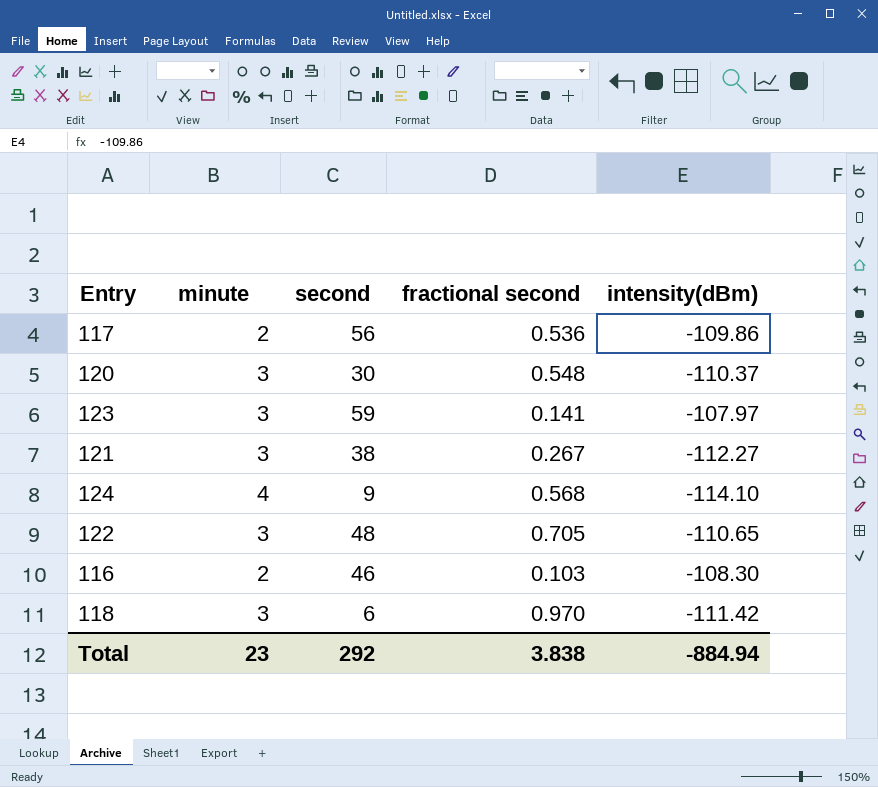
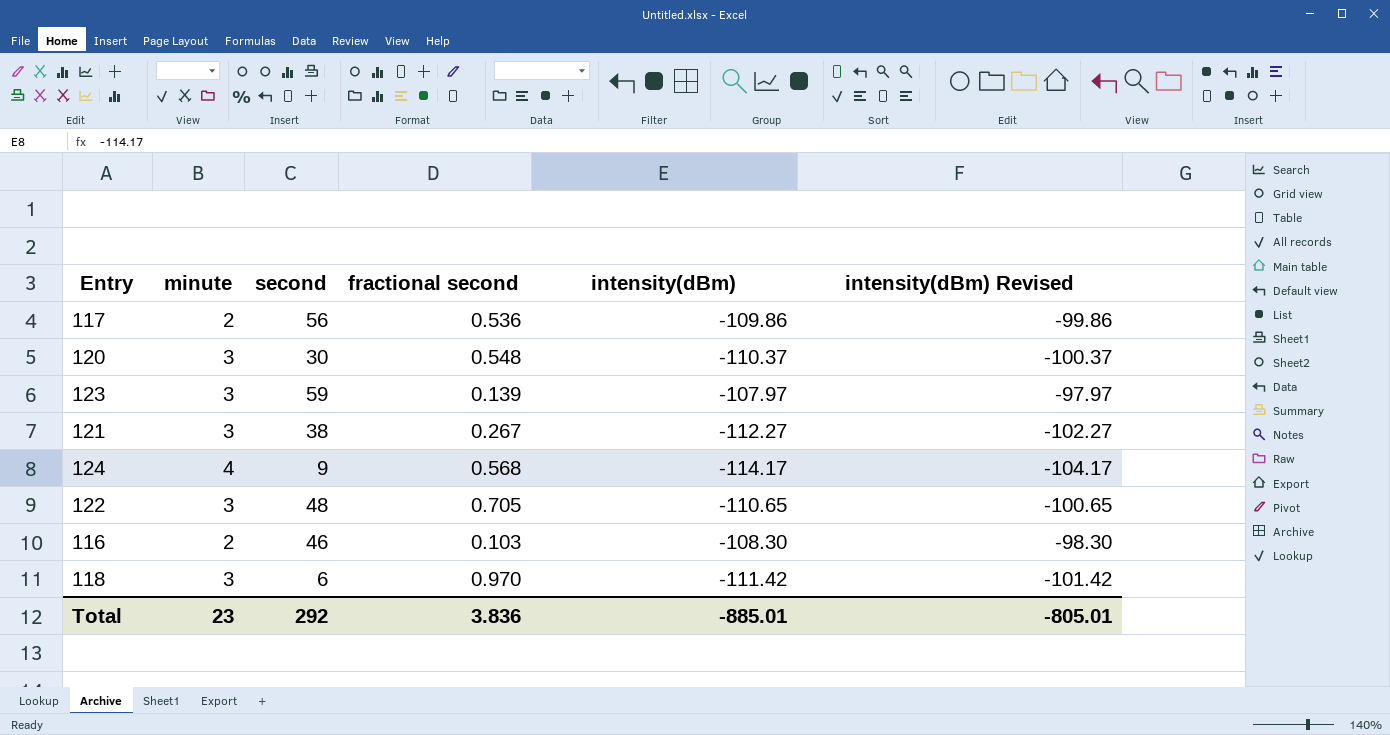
column intensity(dBm) Revised | formula: none -> [intensity(dBm)] + 10
123 | fractional second: 0.141 -> 0.139
124 | intensity(dBm): -114.10 -> -114.17
Total | fractional second: 3.838 -> 3.836
Total | intensity(dBm): -884.94 -> -885.01

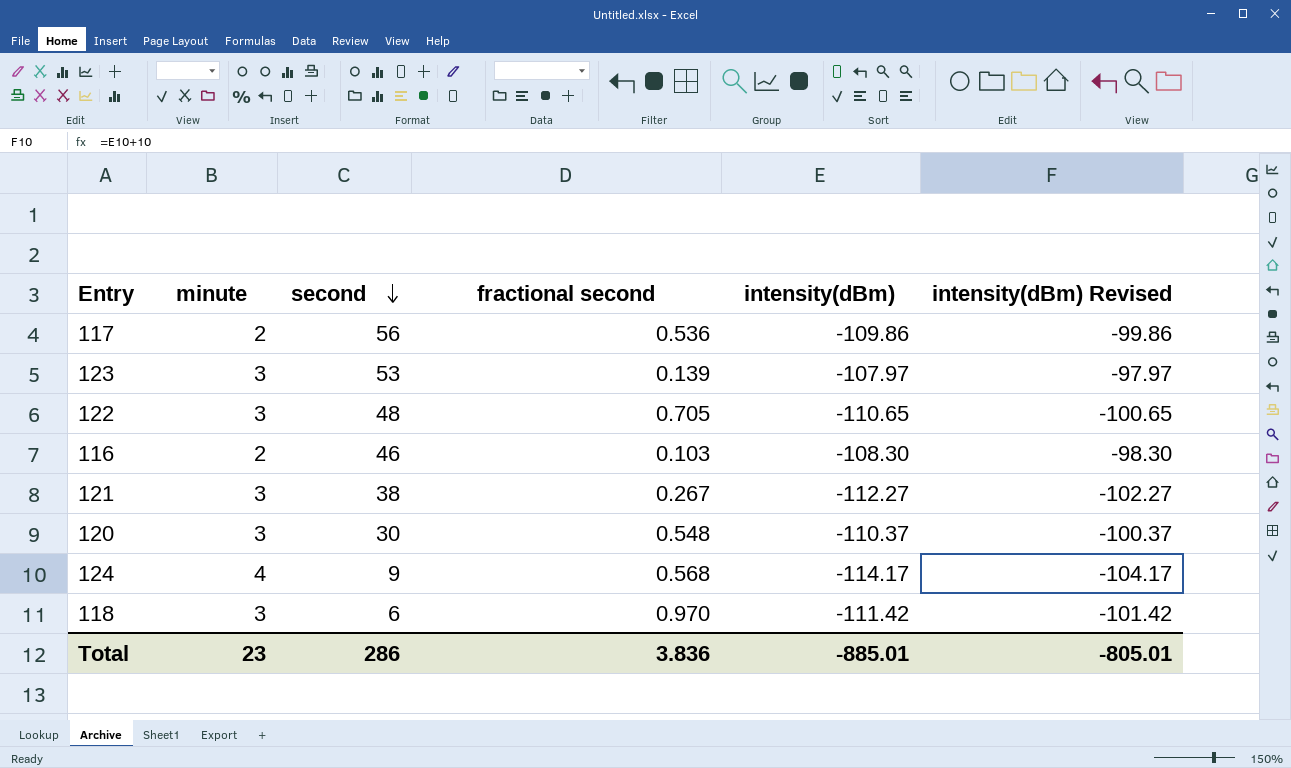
row order: none -> second descending
123 | second: 59 -> 53
Total | second: 292 -> 286

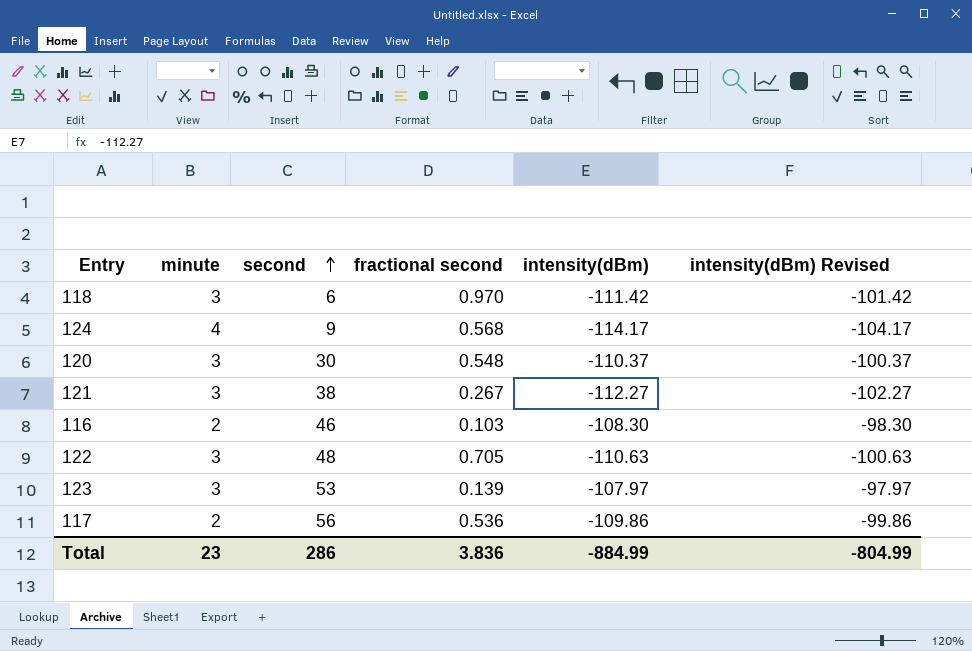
row order: second descending -> second ascending
122 | intensity(dBm): -110.65 -> -110.63
122 | intensity(dBm) Revised: -100.65 -> -100.63
Total | intensity(dBm): -885.01 -> -884.99
Total | intensity(dBm) Revised: -805.01 -> -804.99

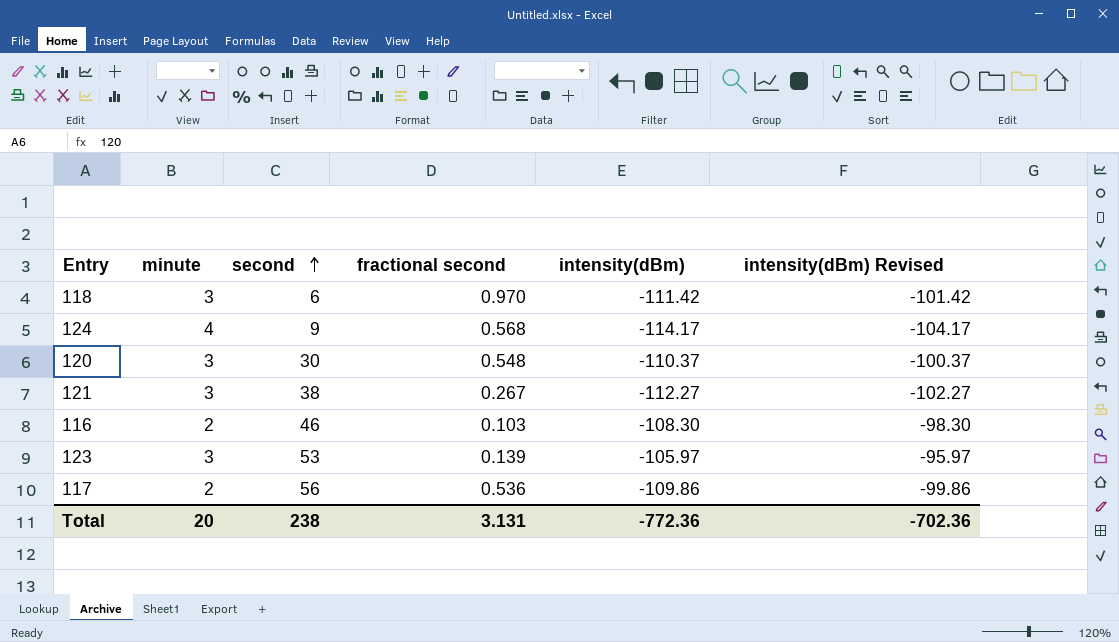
row 122: 3 | 48 | 0.705 | -110.63 | -100.63 -> none
123 | intensity(dBm): -107.97 -> -105.97
123 | intensity(dBm) Revised: -97.97 -> -95.97
Total | minute: 23 -> 20
Total | second: 286 -> 238
Total | fractional second: 3.836 -> 3.131
Total | intensity(dBm): -884.99 -> -772.36
Total | intensity(dBm) Revised: -804.99 -> -702.36

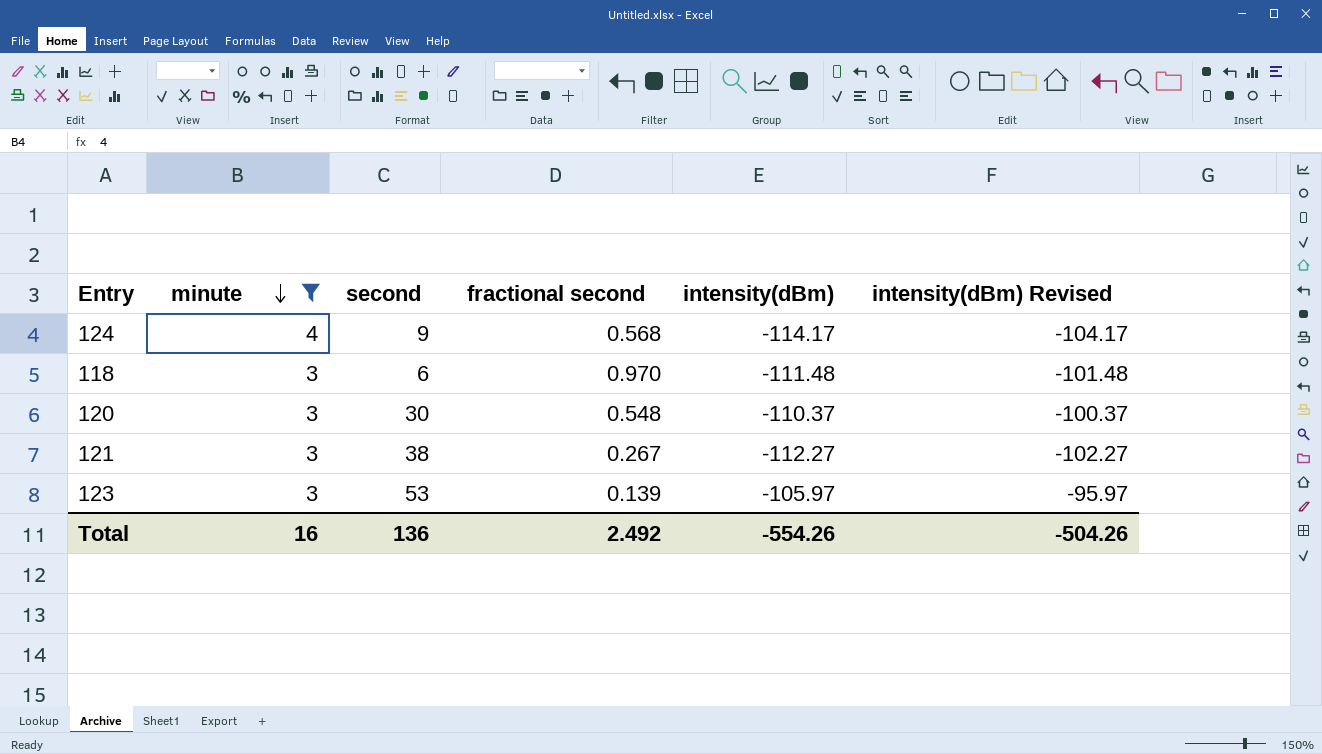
filter: none -> minute != 2
row order: second ascending -> minute descending
118 | intensity(dBm): -111.42 -> -111.48
118 | intensity(dBm) Revised: -101.42 -> -101.48
Total | minute: 20 -> 16
Total | second: 238 -> 136
Total | fractional second: 3.131 -> 2.492
Total | intensity(dBm): -772.36 -> -554.26
Total | intensity(dBm) Revised: -702.36 -> -504.26

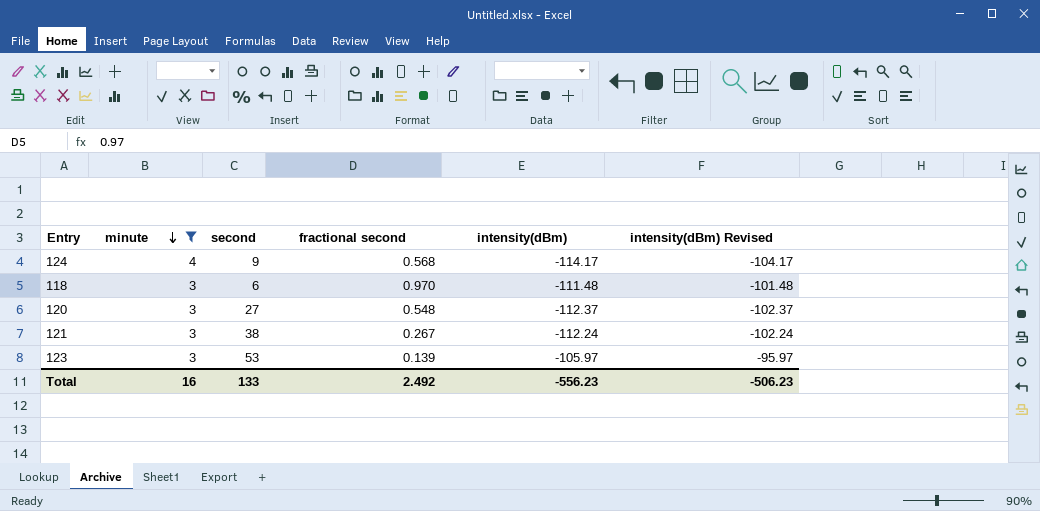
120 | second: 30 -> 27
120 | intensity(dBm): -110.37 -> -112.37
120 | intensity(dBm) Revised: -100.37 -> -102.37
121 | intensity(dBm): -112.27 -> -112.24
121 | intensity(dBm) Revised: -102.27 -> -102.24
Total | second: 136 -> 133
Total | intensity(dBm): -554.26 -> -556.23
Total | intensity(dBm) Revised: -504.26 -> -506.23

